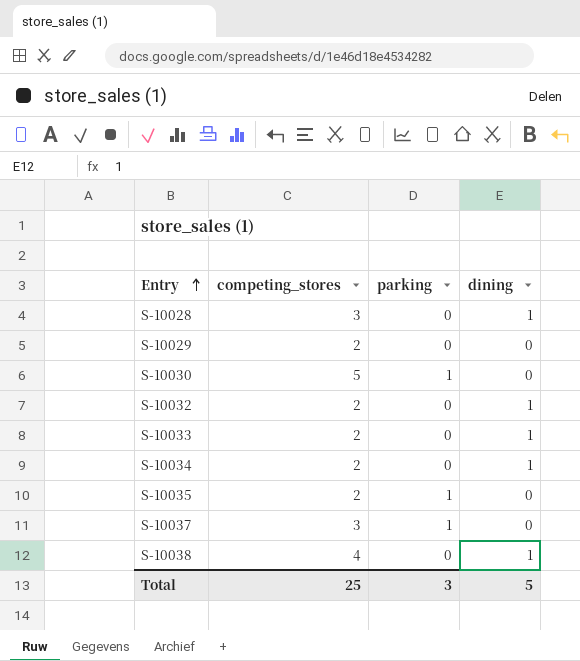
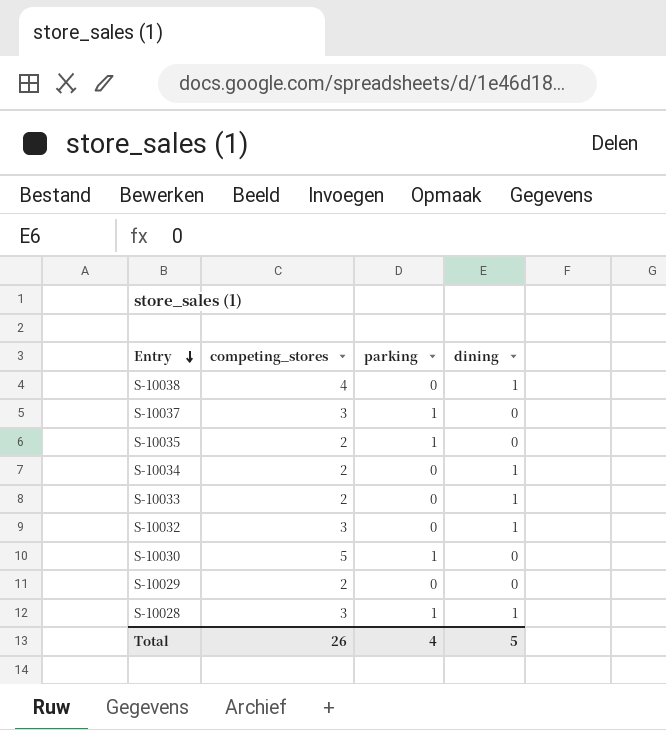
row order: Entry ascending -> Entry descending
S-10032 | competing_stores: 2 -> 3
S-10028 | parking: 0 -> 1
Total | competing_stores: 25 -> 26
Total | parking: 3 -> 4

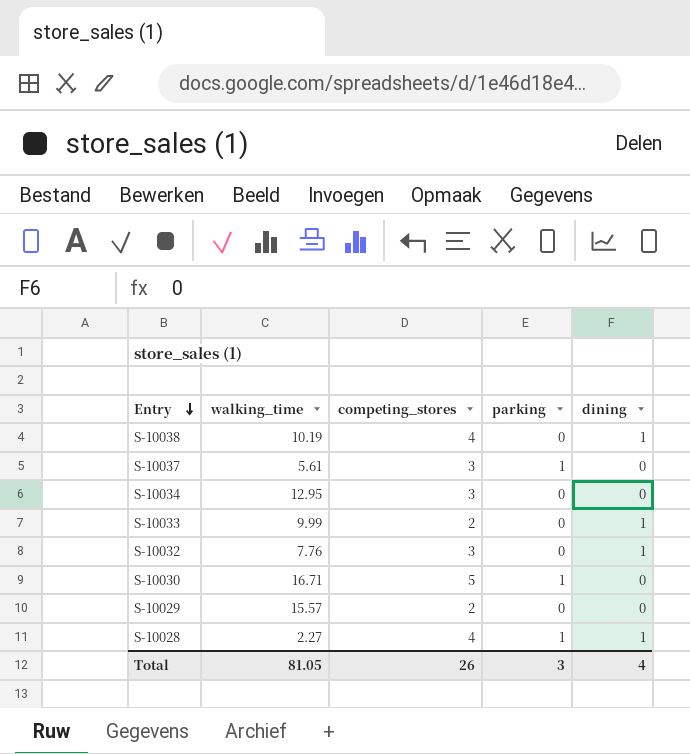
column walking_time | position: none -> 2
row S-10035: 2 | 1 | 0 -> none
S-10034 | competing_stores: 2 -> 3
S-10034 | dining: 1 -> 0
S-10028 | competing_stores: 3 -> 4
Total | parking: 4 -> 3
Total | dining: 5 -> 4

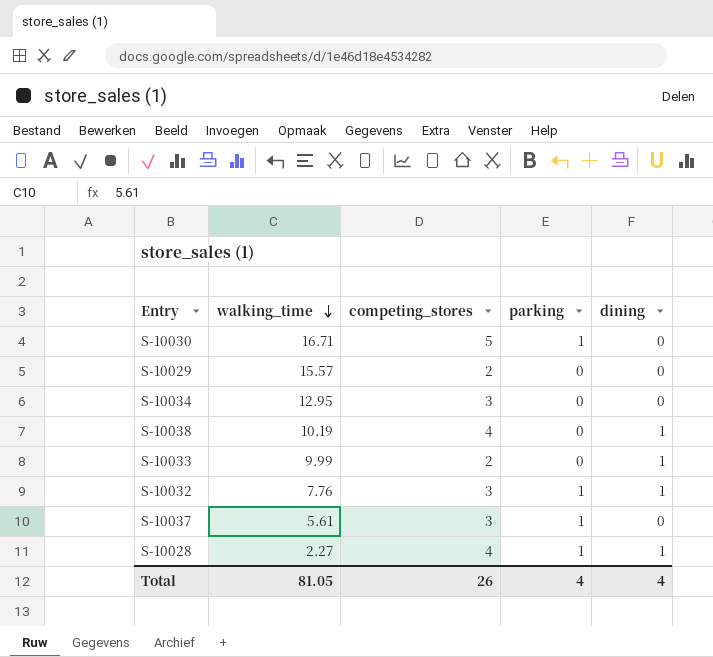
row order: Entry descending -> walking_time descending
S-10032 | parking: 0 -> 1
Total | parking: 3 -> 4

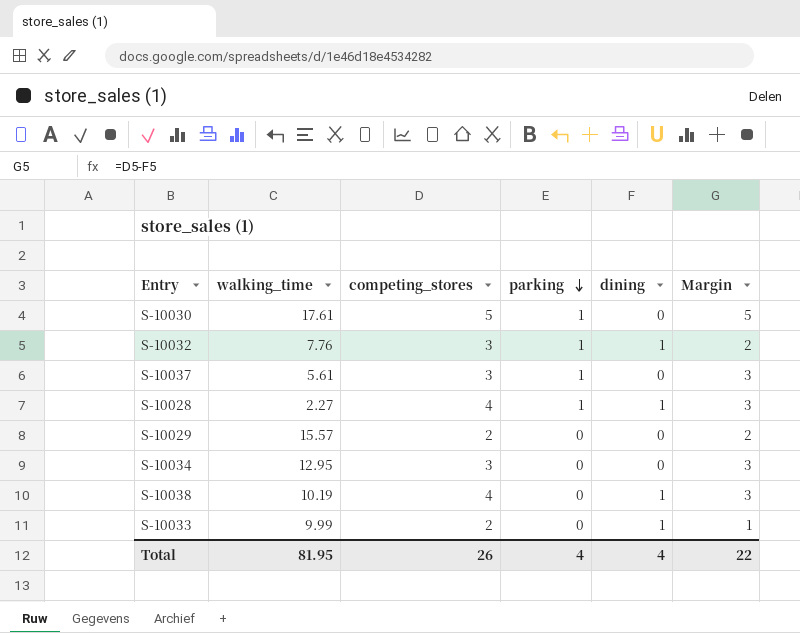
row order: walking_time descending -> parking descending
column Margin | formula: none -> [competing_stores] - [dining]
S-10030 | walking_time: 16.71 -> 17.61
Total | walking_time: 81.05 -> 81.95

